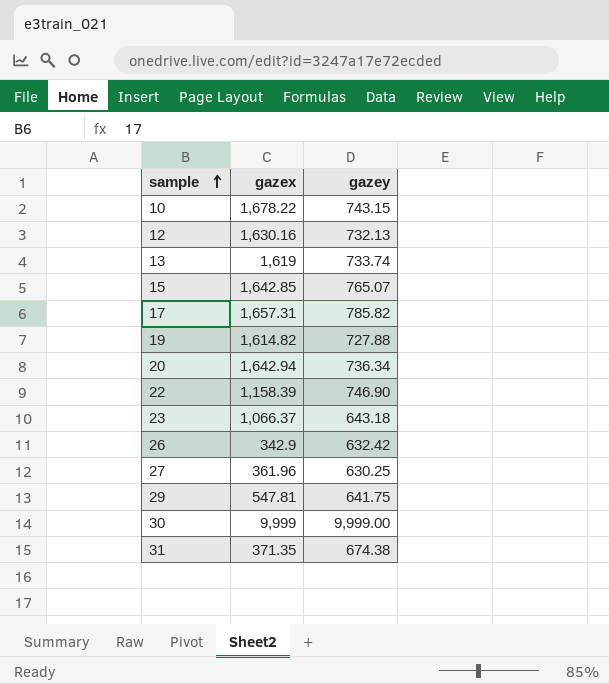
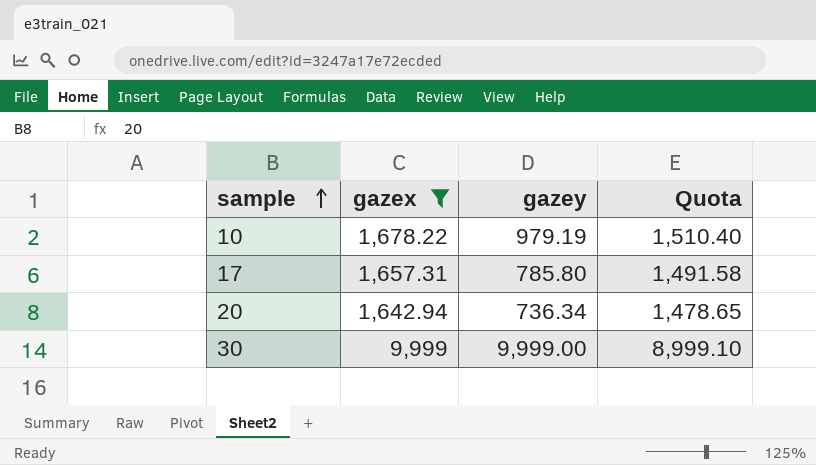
filter: none -> gazex >= 1,642.94
column Quota | formula: none -> [gazex] * 0.9
10 | gazey: 743.15 -> 979.19
17 | gazey: 785.82 -> 785.80

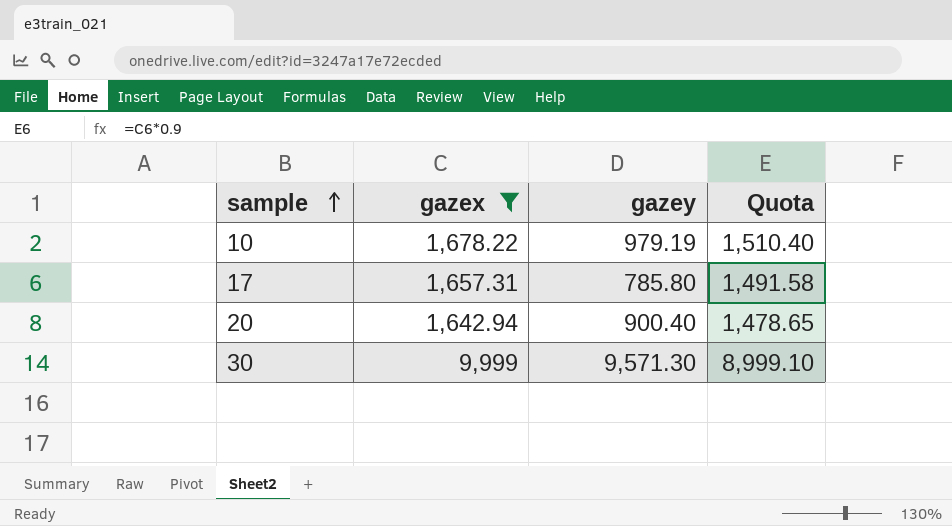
20 | gazey: 736.34 -> 900.40
30 | gazey: 9,999.00 -> 9,571.30

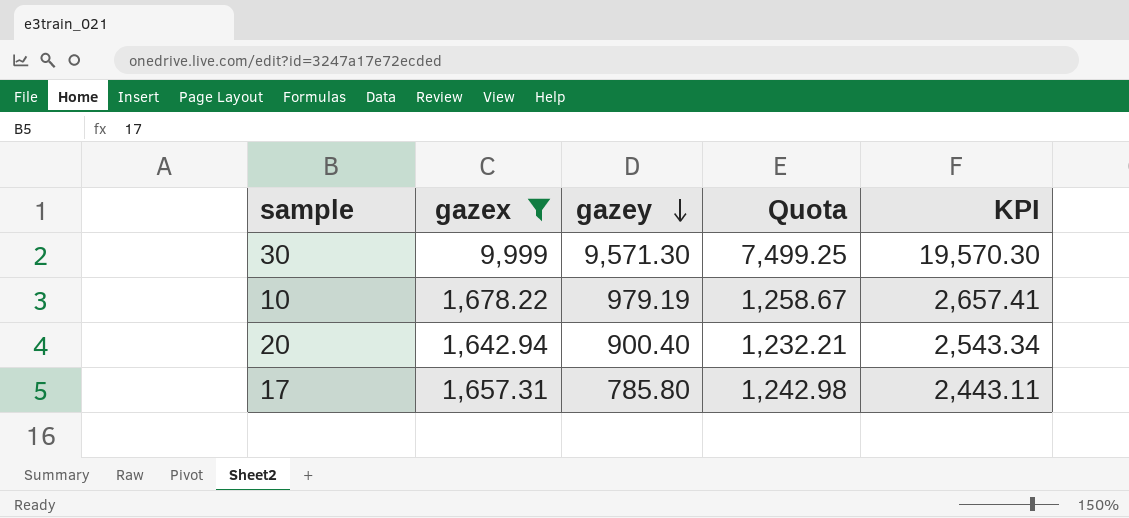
row order: sample ascending -> gazey descending
column Quota | formula: [gazex] * 0.9 -> [gazex] * 0.75
column KPI | formula: none -> [gazex] + [gazey]

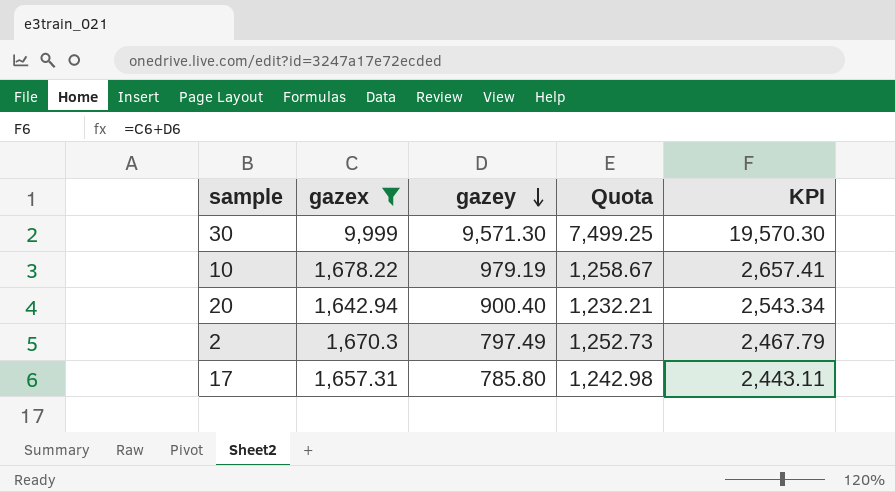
row 2: none -> 1,670.3 | 797.49 | 1,252.73 | 2,467.79

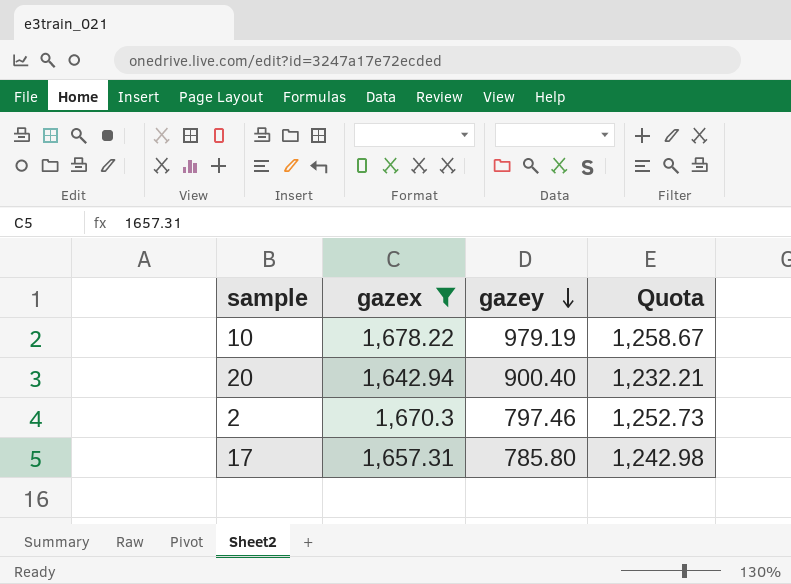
column KPI | formula: [gazex] + [gazey] -> none
row 30: 9,999 | 9,571.30 | 7,499.25 | 19,570.30 -> none
2 | gazey: 797.49 -> 797.46

